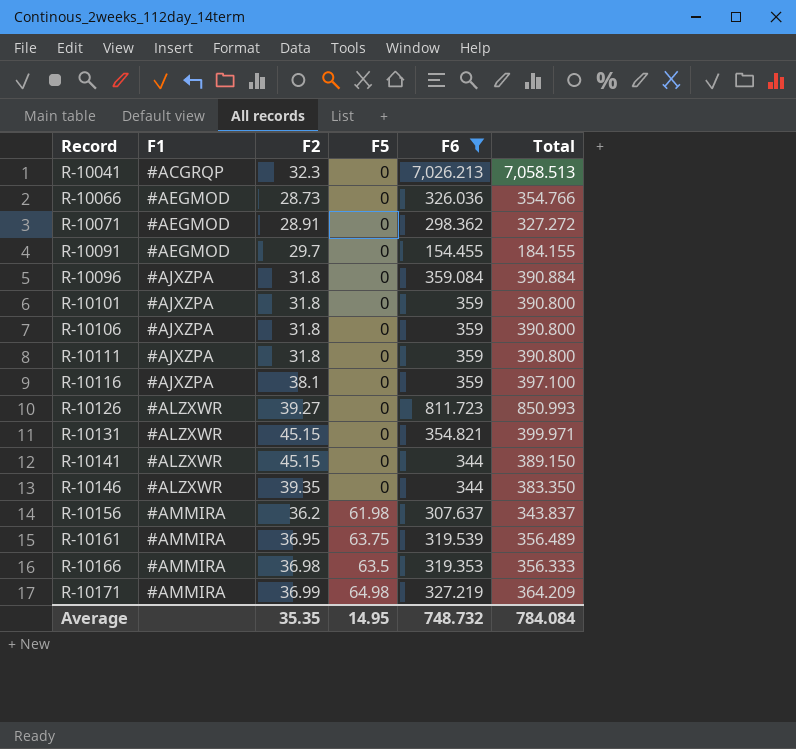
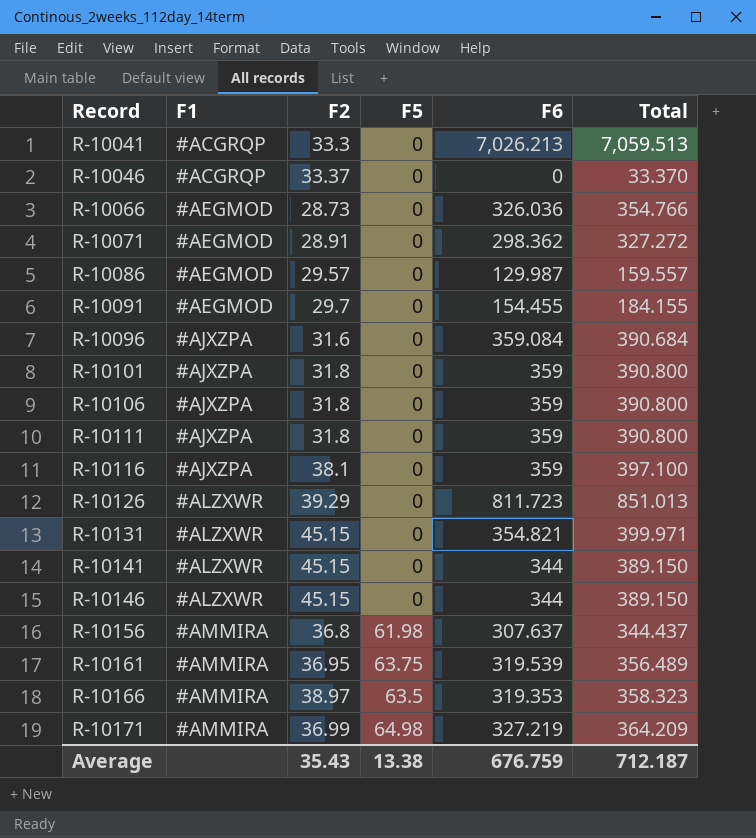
filter: F6 >= 154.455 -> none
R-10041 | F2: 32.3 -> 33.3
R-10041 | Total: 7,058.513 -> 7,059.513
R-10096 | F2: 31.8 -> 31.6
R-10096 | Total: 390.884 -> 390.684
R-10126 | F2: 39.27 -> 39.29
R-10126 | Total: 850.993 -> 851.013
R-10146 | F2: 39.35 -> 45.15
R-10146 | Total: 383.350 -> 389.150
R-10156 | F2: 36.2 -> 36.8
R-10156 | Total: 343.837 -> 344.437
R-10166 | F2: 36.98 -> 38.97
R-10166 | Total: 356.333 -> 358.323
Average | F2: 35.35 -> 35.43
Average | F5: 14.95 -> 13.38
Average | F6: 748.732 -> 676.759
Average | Total: 784.084 -> 712.187

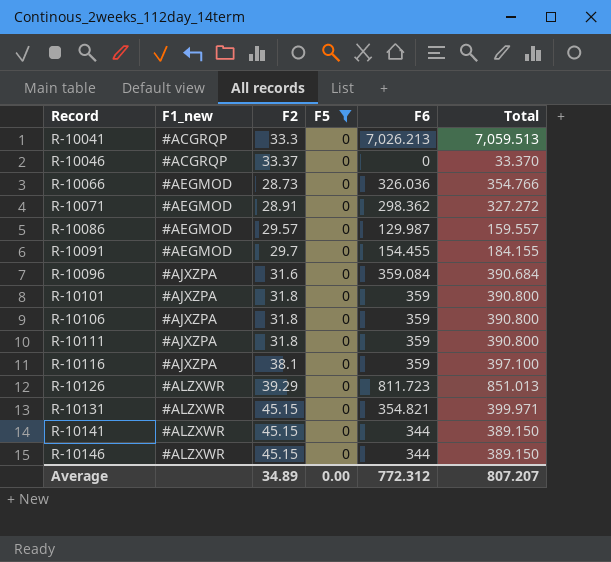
filter: none -> F5 = 0
column name: F1 -> F1_new
Average | F2: 35.43 -> 34.89
Average | F5: 13.38 -> 0.00
Average | F6: 676.759 -> 772.312
Average | Total: 712.187 -> 807.207

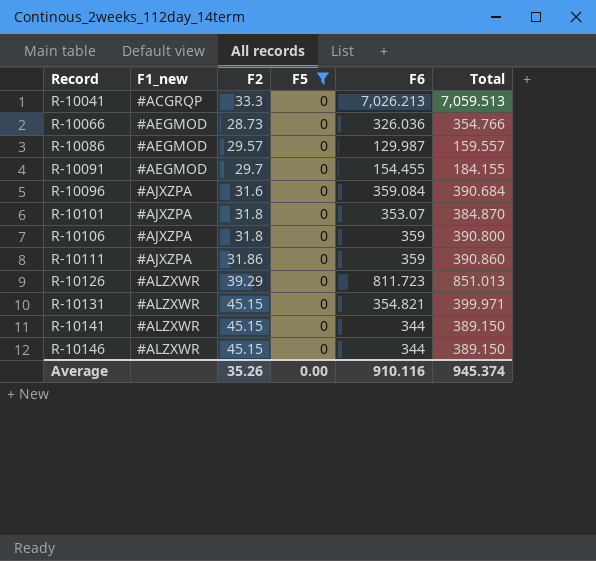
row R-10046: #ACGRQP | 33.37 | 0 | 0 | 33.370 -> none
row R-10071: #AEGMOD | 28.91 | 0 | 298.362 | 327.272 -> none
row R-10116: #AJXZPA | 38.1 | 0 | 359 | 397.100 -> none
R-10101 | F6: 359 -> 353.07
R-10101 | Total: 390.800 -> 384.870
R-10111 | F2: 31.8 -> 31.86
R-10111 | Total: 390.800 -> 390.860
Average | F2: 34.89 -> 35.26
Average | F6: 772.312 -> 910.116
Average | Total: 807.207 -> 945.374

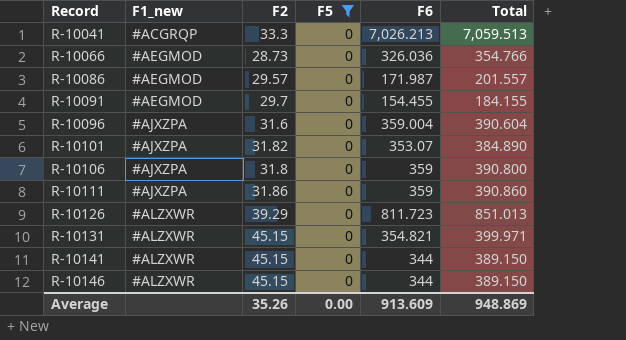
R-10086 | F6: 129.987 -> 171.987
R-10086 | Total: 159.557 -> 201.557
R-10096 | F6: 359.084 -> 359.004
R-10096 | Total: 390.684 -> 390.604
R-10101 | F2: 31.8 -> 31.82
R-10101 | Total: 384.870 -> 384.890
Average | F6: 910.116 -> 913.609
Average | Total: 945.374 -> 948.869

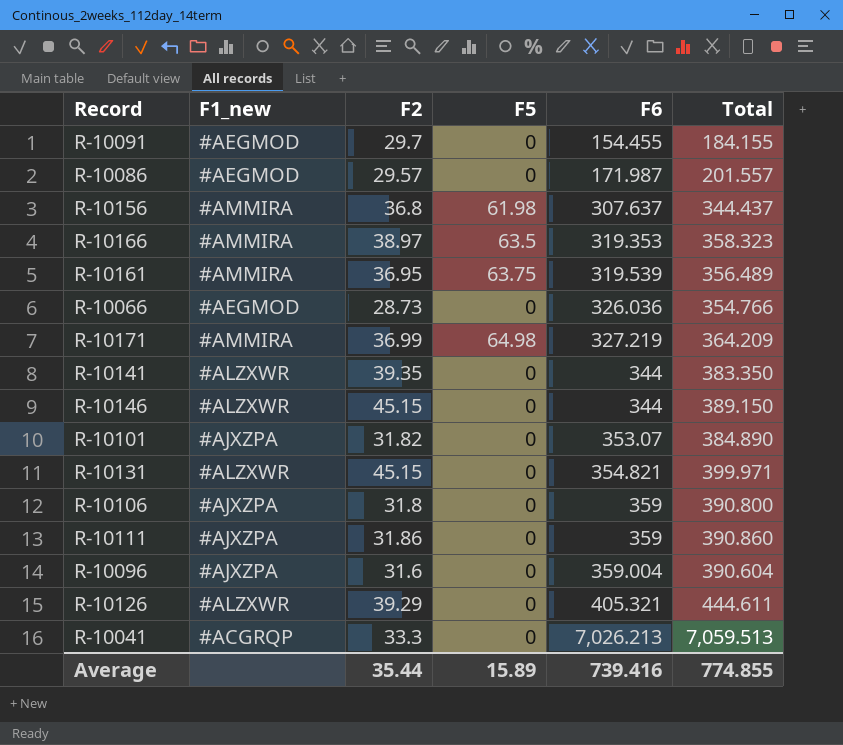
filter: F5 = 0 -> none
row order: Record ascending -> F6 ascending
R-10141 | F2: 45.15 -> 39.35
R-10141 | Total: 389.150 -> 383.350
R-10126 | F6: 811.723 -> 405.321
R-10126 | Total: 851.013 -> 444.611
Average | F2: 35.26 -> 35.44
Average | F5: 0.00 -> 15.89
Average | F6: 913.609 -> 739.416
Average | Total: 948.869 -> 774.855

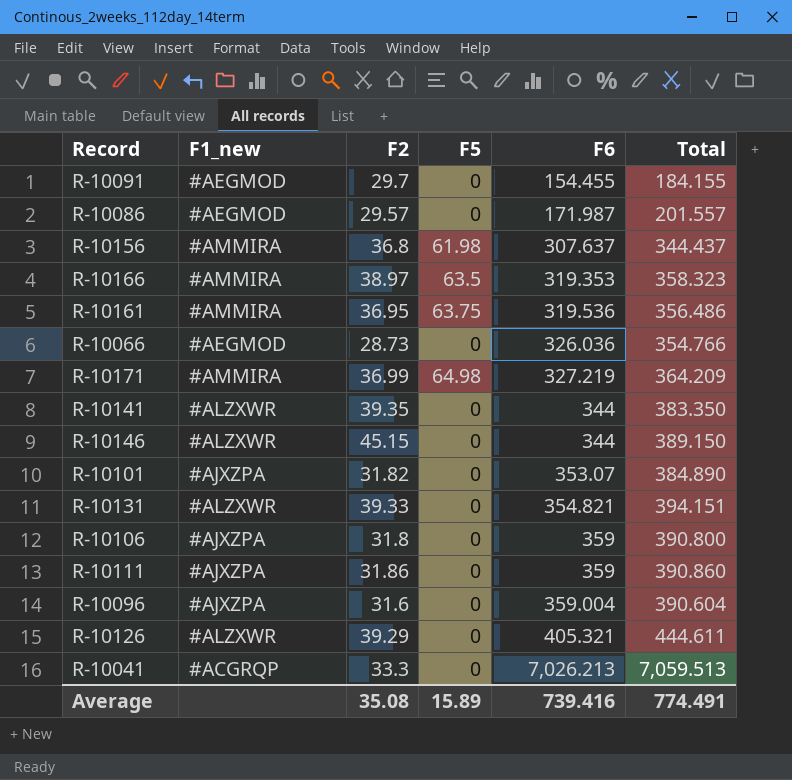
R-10161 | F6: 319.539 -> 319.536
R-10161 | Total: 356.489 -> 356.486
R-10131 | F2: 45.15 -> 39.33
R-10131 | Total: 399.971 -> 394.151
Average | F2: 35.44 -> 35.08
Average | Total: 774.855 -> 774.491

